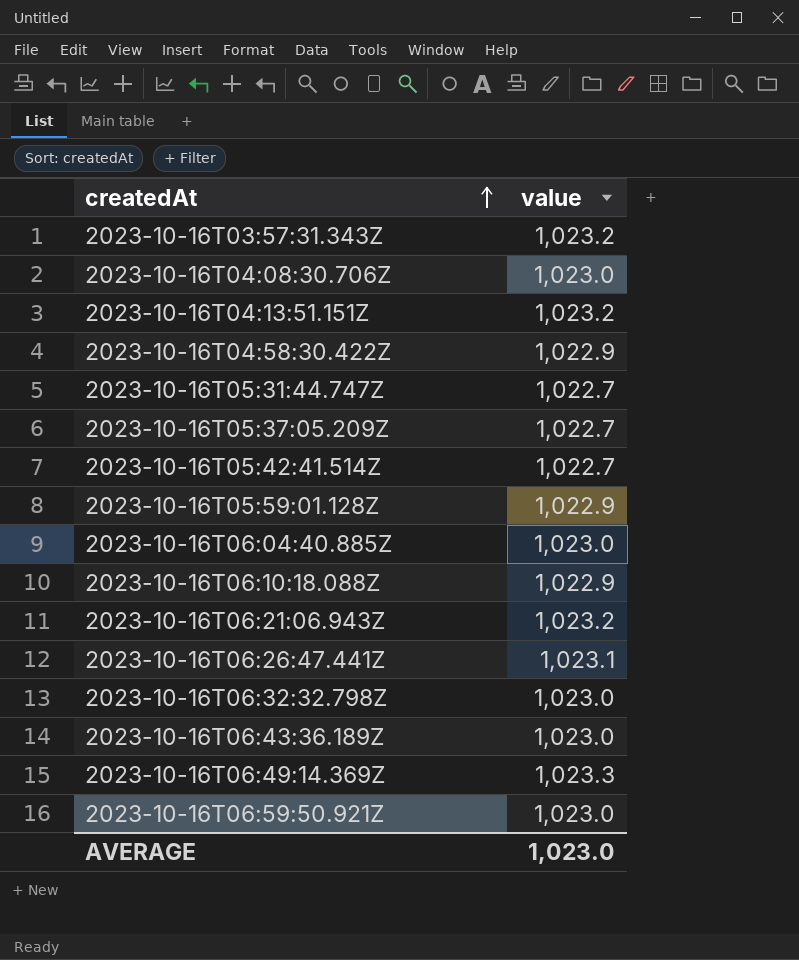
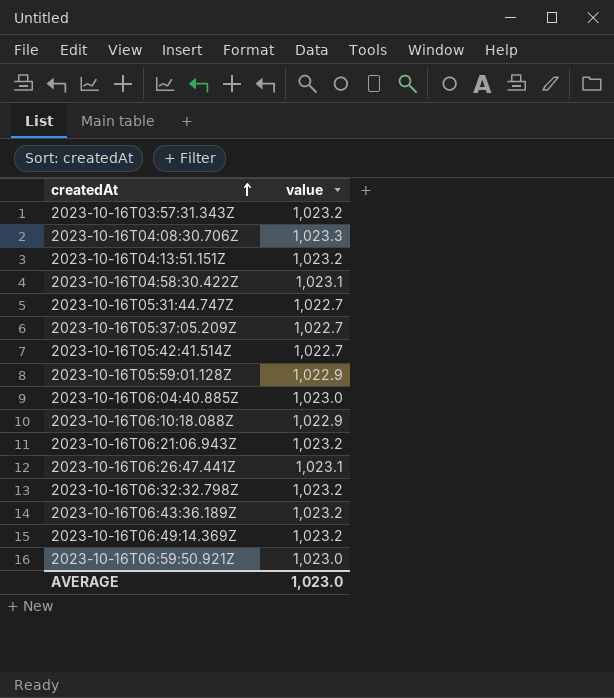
2023-10-16T04:08:30.706Z | value: 1,023.0 -> 1,023.3
2023-10-16T04:58:30.422Z | value: 1,022.9 -> 1,023.1
2023-10-16T06:32:32.798Z | value: 1,023.0 -> 1,023.2
2023-10-16T06:43:36.189Z | value: 1,023.0 -> 1,023.2
2023-10-16T06:49:14.369Z | value: 1,023.3 -> 1,023.2

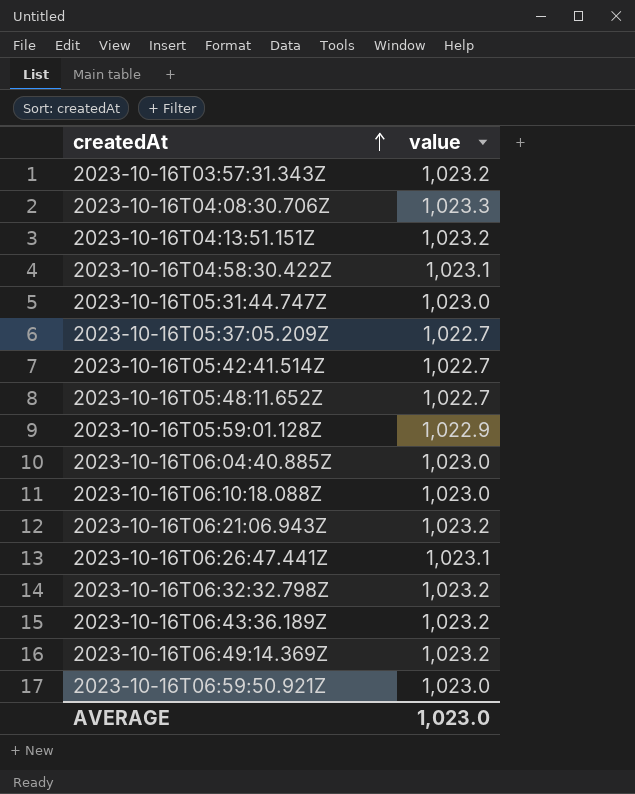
2023-10-16T05:31:44.747Z | value: 1,022.7 -> 1,023.0
row 2023-10-16T05:48:11.652Z: none -> 1,022.7
2023-10-16T06:10:18.088Z | value: 1,022.9 -> 1,023.0

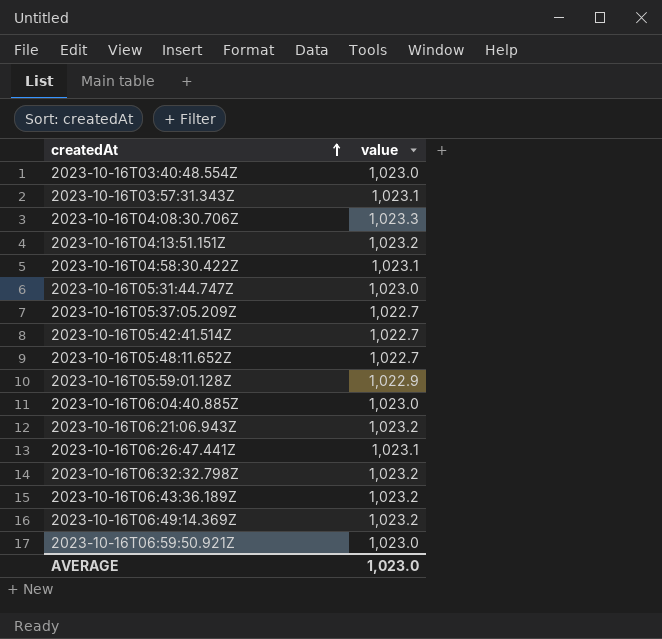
row 2023-10-16T06:10:18.088Z: 1,023.0 -> none
row 2023-10-16T03:40:48.554Z: none -> 1,023.0
2023-10-16T03:57:31.343Z | value: 1,023.2 -> 1,023.1

